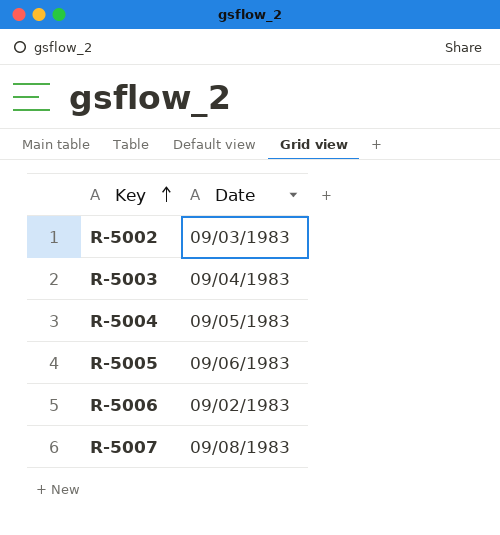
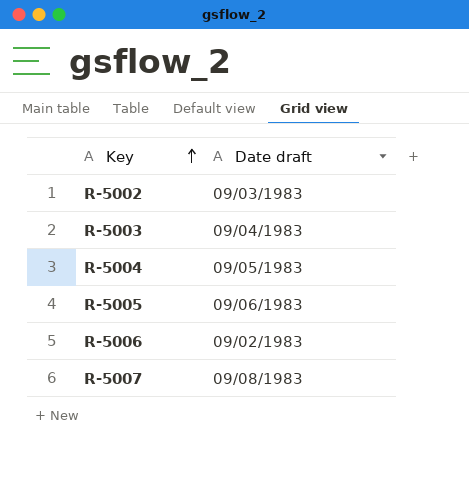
column name: Date -> Date draft

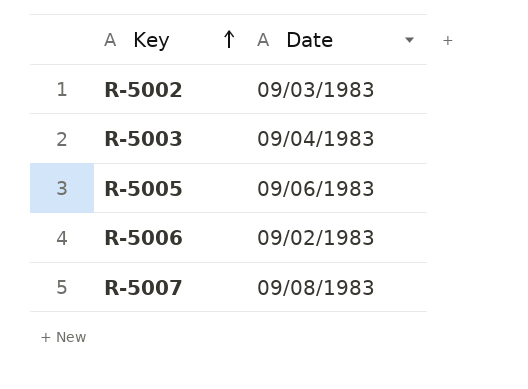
column name: Date draft -> Date
row R-5004: 09/05/1983 -> none

